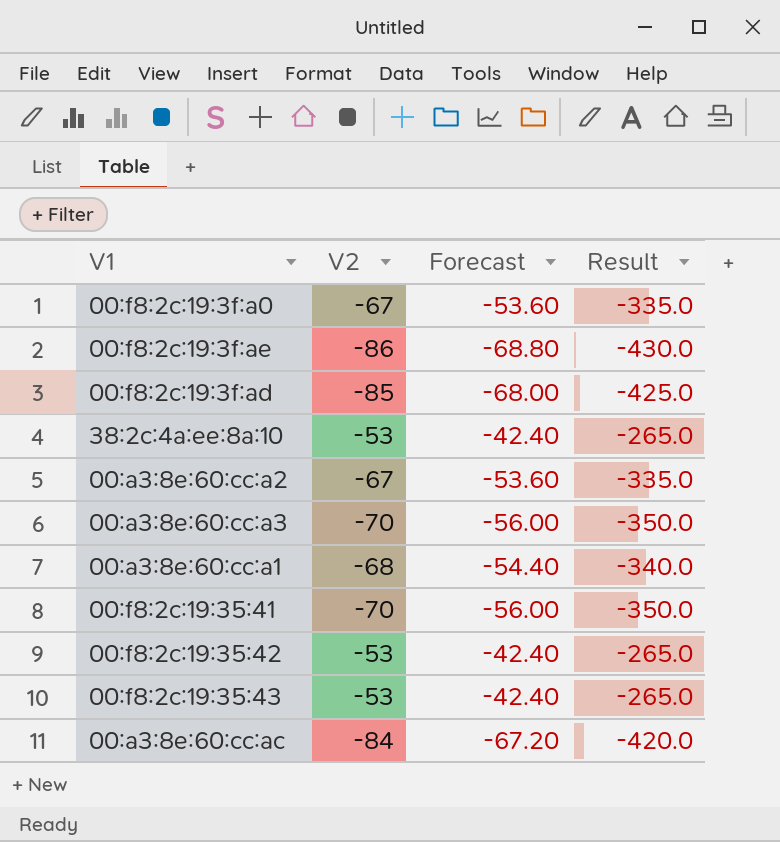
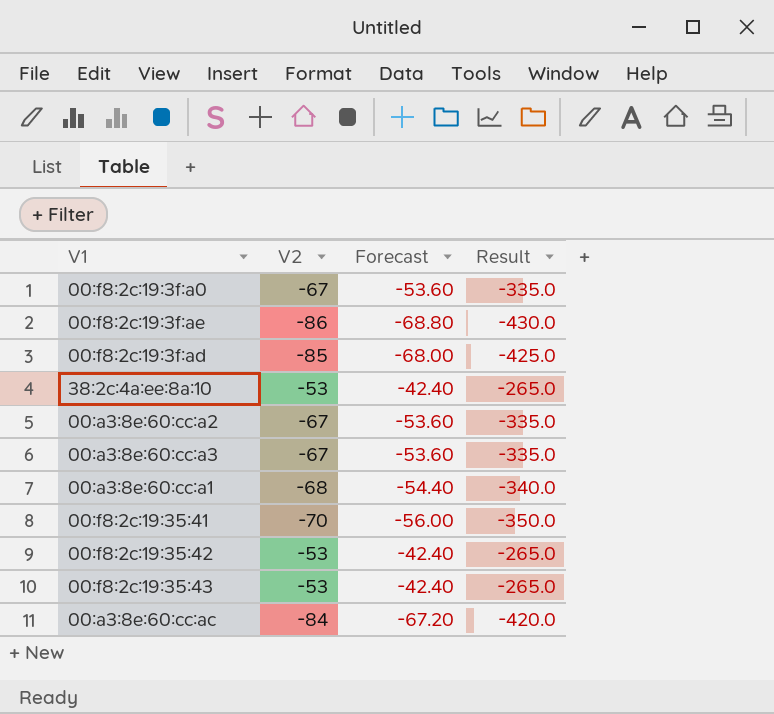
00:a3:8e:60:cc:a3 | V2: -70 -> -67
00:a3:8e:60:cc:a3 | Forecast: -56.00 -> -53.60
00:a3:8e:60:cc:a3 | Result: -350.0 -> -335.0

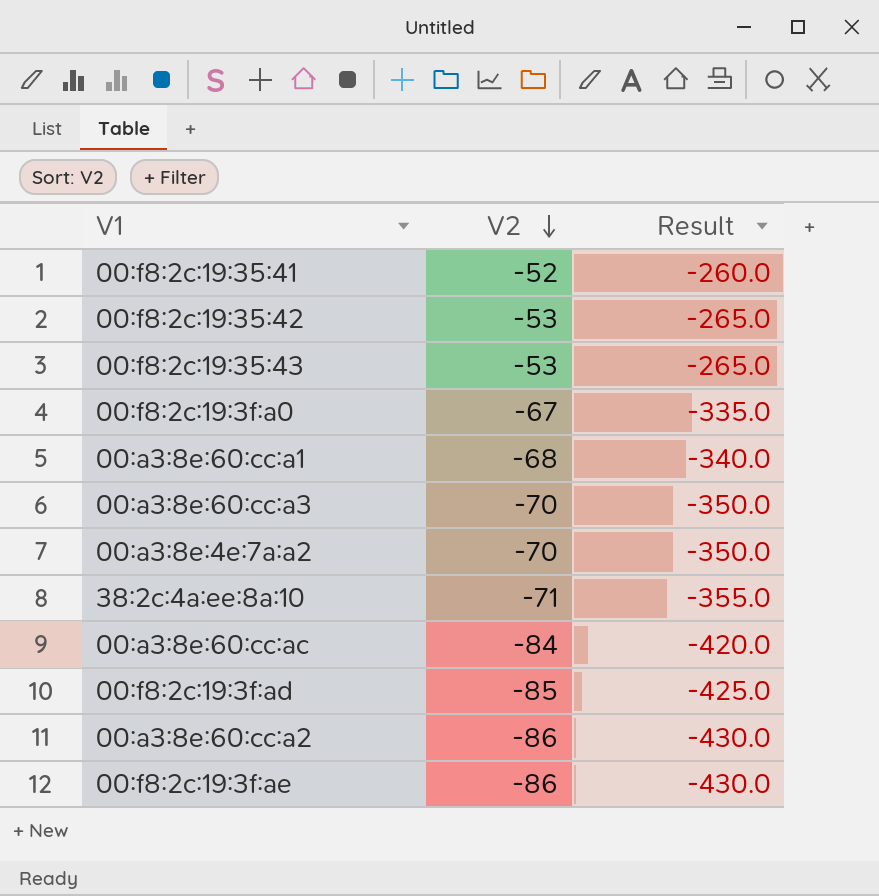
row order: none -> V2 descending
column Forecast | formula: [V2] * 0.8 -> none
00:f8:2c:19:35:41 | V2: -70 -> -52
00:f8:2c:19:35:41 | Result: -350.0 -> -260.0
00:a3:8e:60:cc:a3 | V2: -67 -> -70
00:a3:8e:60:cc:a3 | Result: -335.0 -> -350.0
row 00:a3:8e:4e:7a:a2: none -> -70 | -350.0
38:2c:4a:ee:8a:10 | V2: -53 -> -71
38:2c:4a:ee:8a:10 | Result: -265.0 -> -355.0
00:a3:8e:60:cc:a2 | V2: -67 -> -86
00:a3:8e:60:cc:a2 | Result: -335.0 -> -430.0

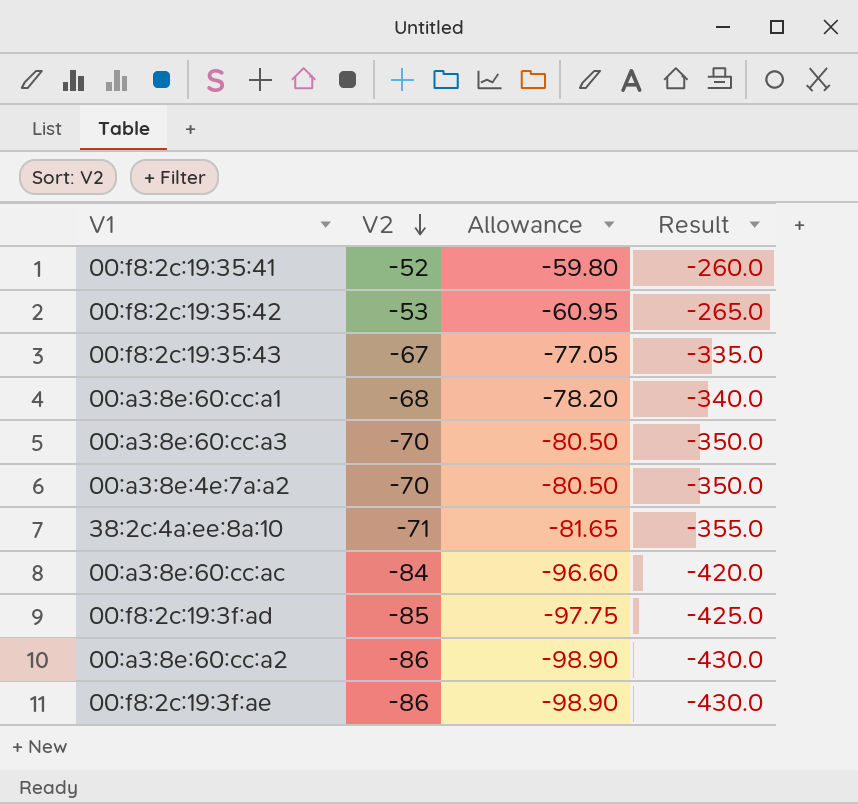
column Allowance | formula: none -> [V2] * 1.15
row 00:f8:2c:19:3f:a0: -67 | -335.0 -> none
00:f8:2c:19:35:43 | V2: -53 -> -67
00:f8:2c:19:35:43 | Result: -265.0 -> -335.0

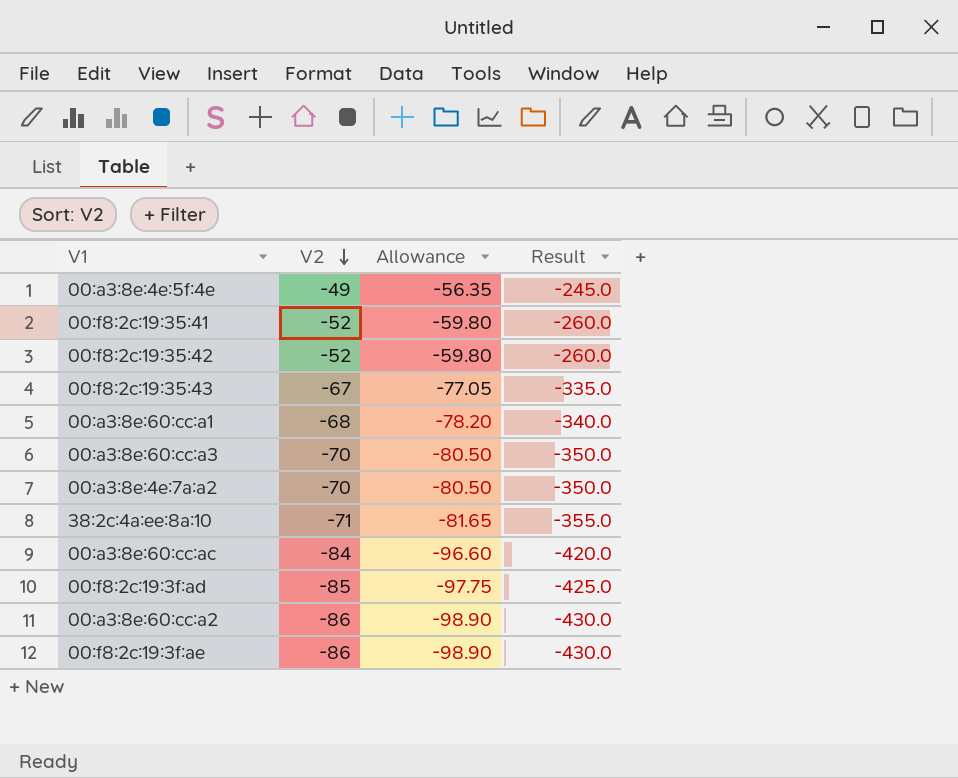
row 00:a3:8e:4e:5f:4e: none -> -49 | -56.35 | -245.0
00:f8:2c:19:35:42 | V2: -53 -> -52
00:f8:2c:19:35:42 | Allowance: -60.95 -> -59.80
00:f8:2c:19:35:42 | Result: -265.0 -> -260.0

